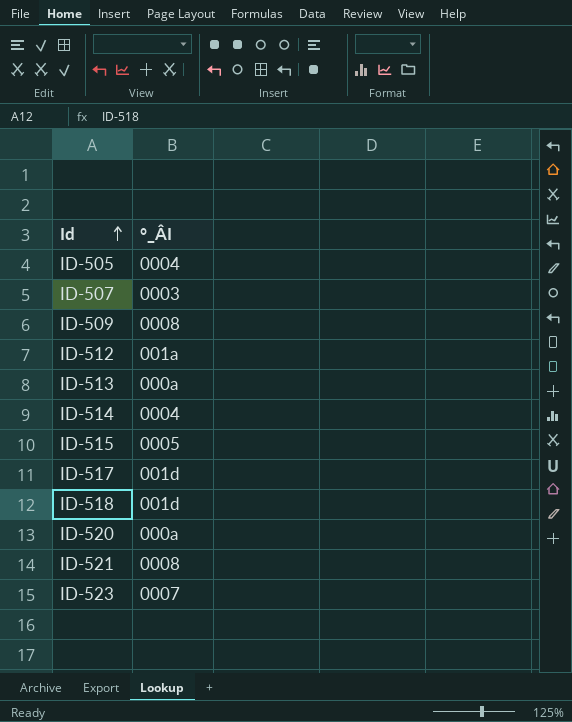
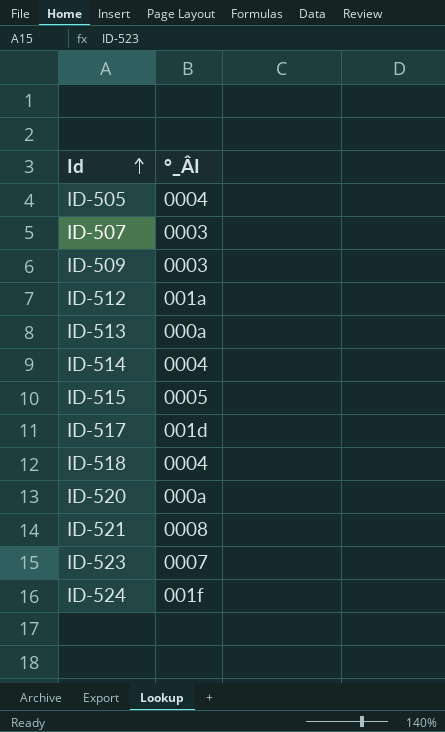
ID-509 | °_ÂI: 0008 -> 0003
ID-518 | °_ÂI: 001d -> 0004
row ID-524: none -> 001f

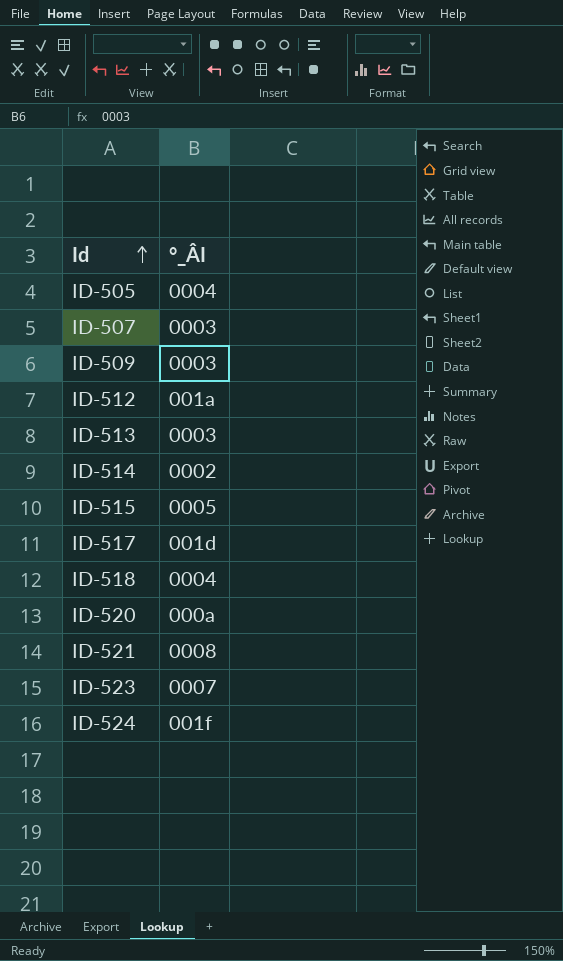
ID-513 | °_ÂI: 000a -> 0003
ID-514 | °_ÂI: 0004 -> 0002

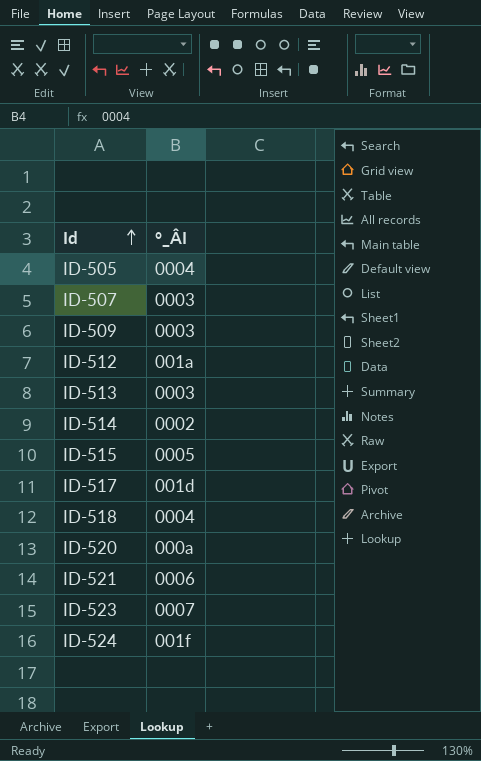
ID-521 | °_ÂI: 0008 -> 0006

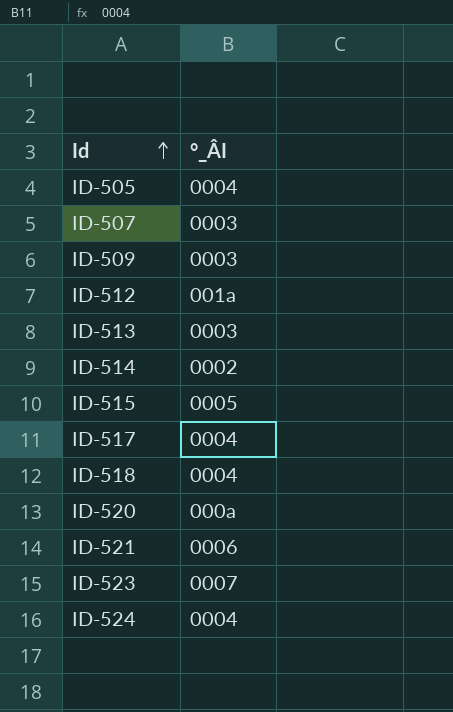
ID-517 | °_ÂI: 001d -> 0004
ID-524 | °_ÂI: 001f -> 0004

